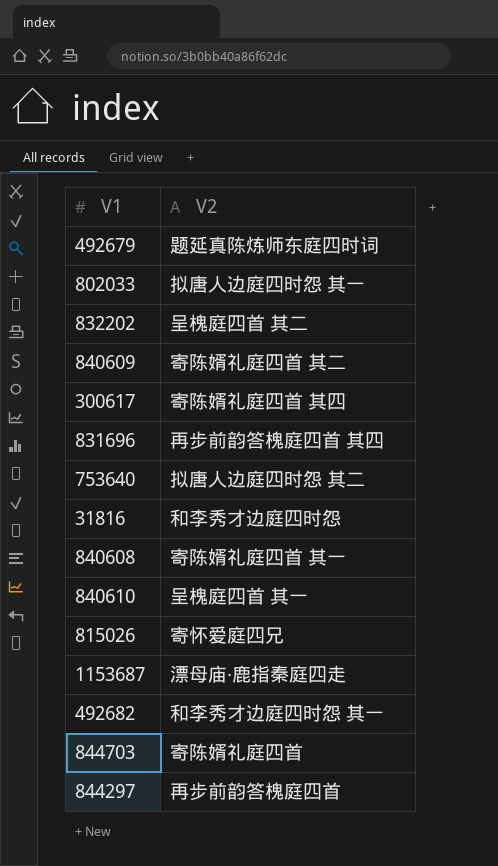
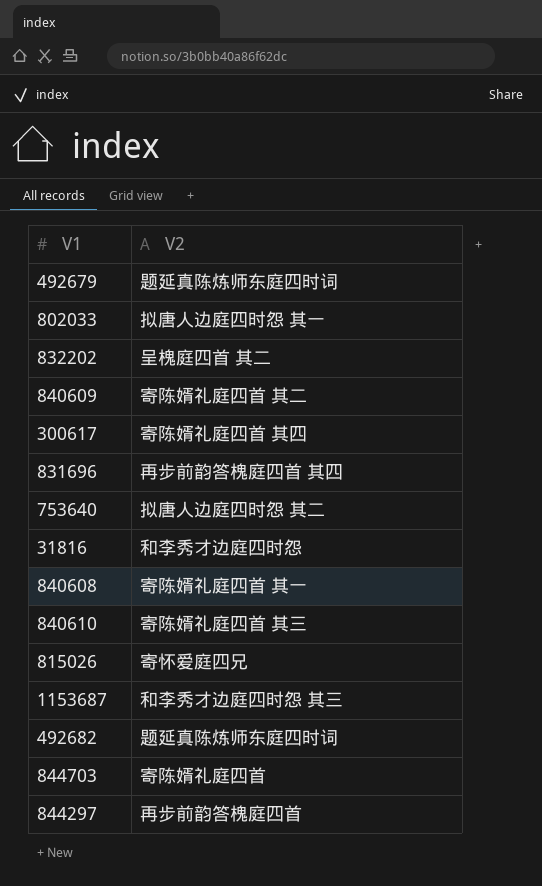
840610 | V2: 呈槐庭四首 其一 -> 寄陈婿礼庭四首 其三
1153687 | V2: 漂母庙·鹿指秦庭四走 -> 和李秀才边庭四时怨 其三
492682 | V2: 和李秀才边庭四时怨 其一 -> 题延真陈炼师东庭四时词

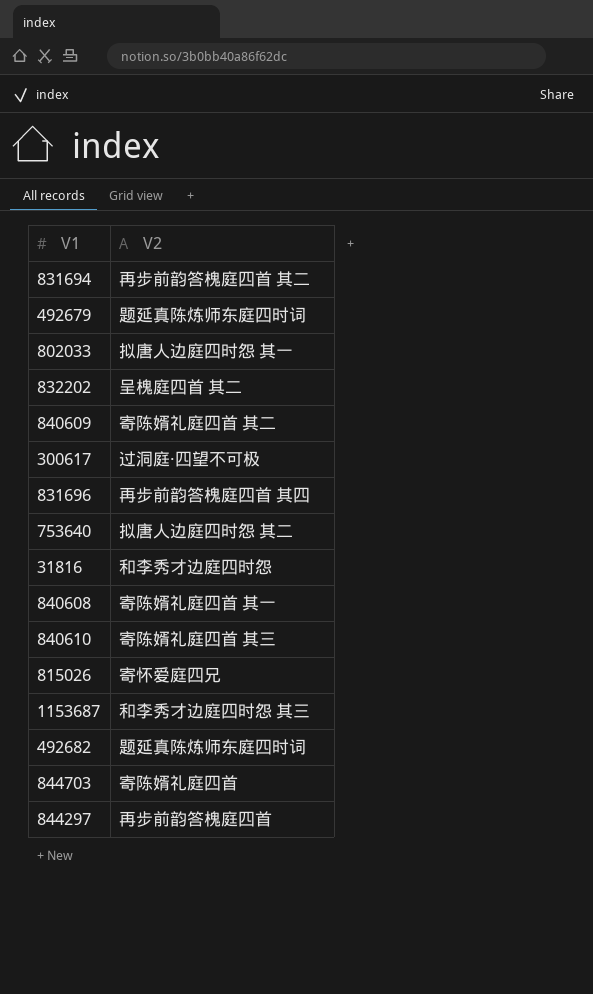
row 831694: none -> 再步前韵答槐庭四首 其二
300617 | V2: 寄陈婿礼庭四首 其四 -> 过洞庭·四望不可极

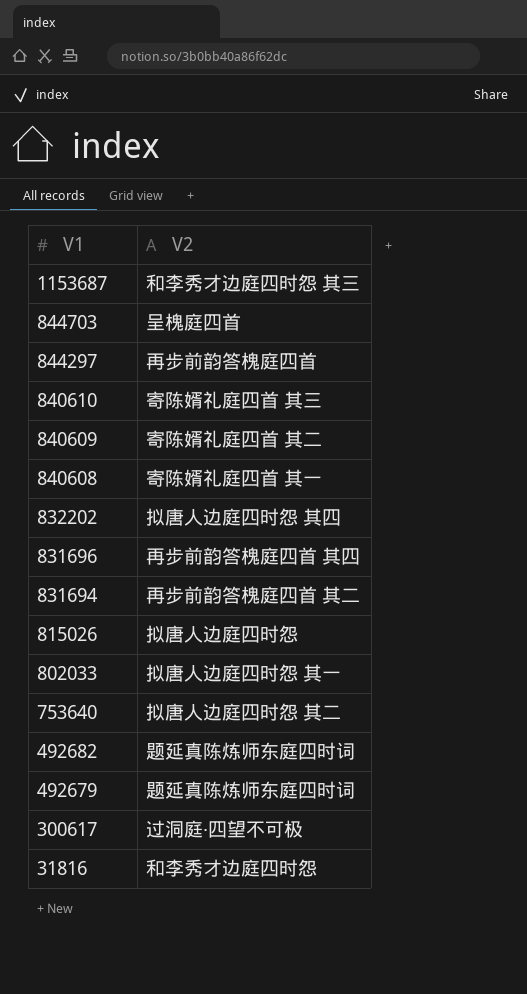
row order: none -> V1 descending
844703 | V2: 寄陈婿礼庭四首 -> 呈槐庭四首
832202 | V2: 呈槐庭四首 其二 -> 拟唐人边庭四时怨 其四
815026 | V2: 寄怀爱庭四兄 -> 拟唐人边庭四时怨

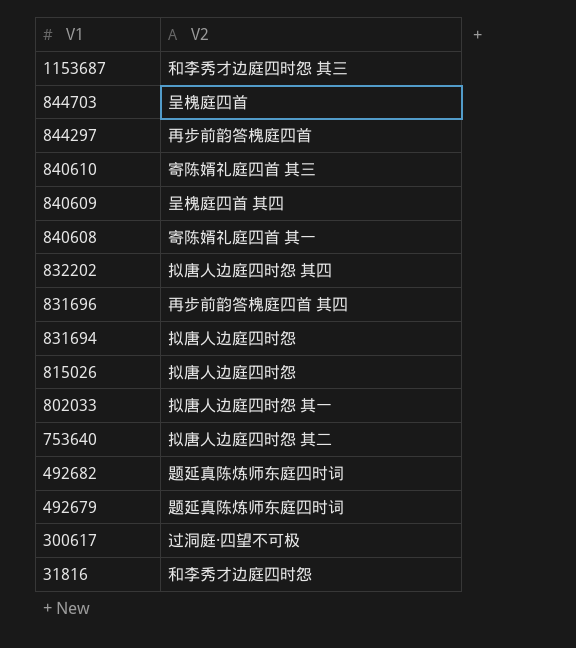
840609 | V2: 寄陈婿礼庭四首 其二 -> 呈槐庭四首 其四
831694 | V2: 再步前韵答槐庭四首 其二 -> 拟唐人边庭四时怨

